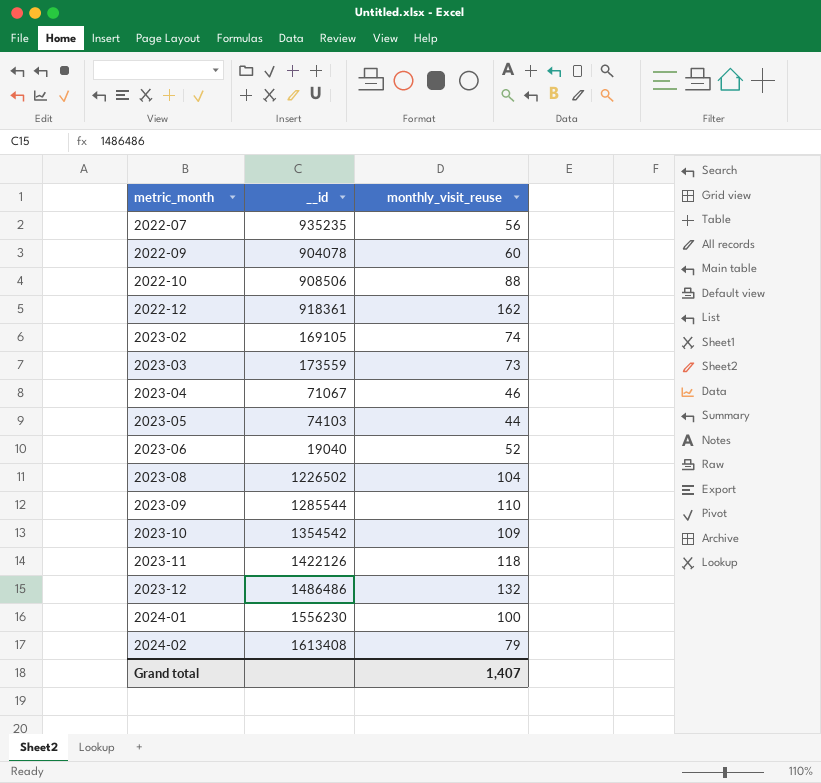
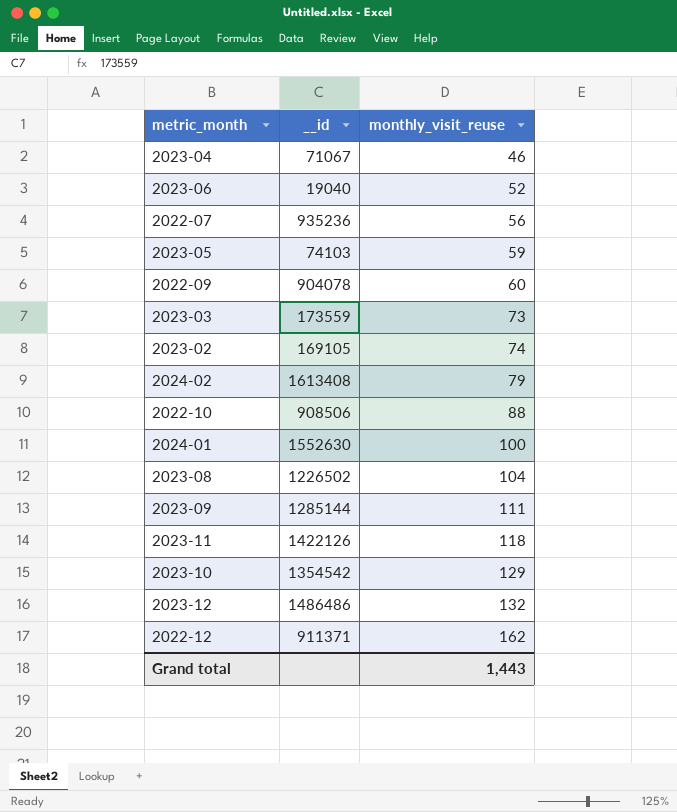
row order: metric_month ascending -> monthly_visit_reuse ascending
2022-07 | __id: 935235 -> 935236
2023-05 | monthly_visit_reuse: 44 -> 59
2024-01 | __id: 1556230 -> 1552630
2023-09 | __id: 1285544 -> 1285144
2023-09 | monthly_visit_reuse: 110 -> 111
2023-10 | monthly_visit_reuse: 109 -> 129
2022-12 | __id: 918361 -> 911371
Grand total | monthly_visit_reuse: 1,407 -> 1,443

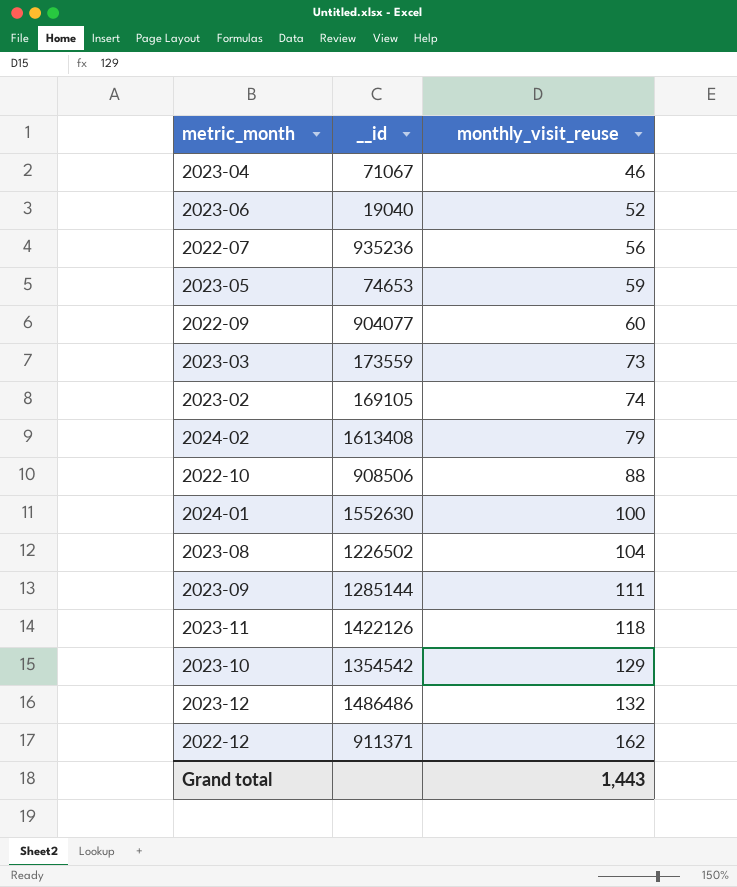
2023-05 | __id: 74103 -> 74653
2022-09 | __id: 904078 -> 904077

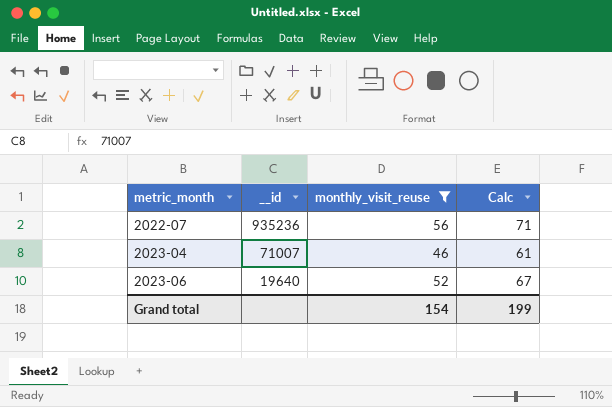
filter: none -> monthly_visit_reuse <= 56
row order: monthly_visit_reuse ascending -> metric_month ascending
column Calc | formula: none -> [monthly_visit_reuse] + 15
2023-04 | __id: 71067 -> 71007
2023-06 | __id: 19040 -> 19640
Grand total | monthly_visit_reuse: 1,443 -> 154

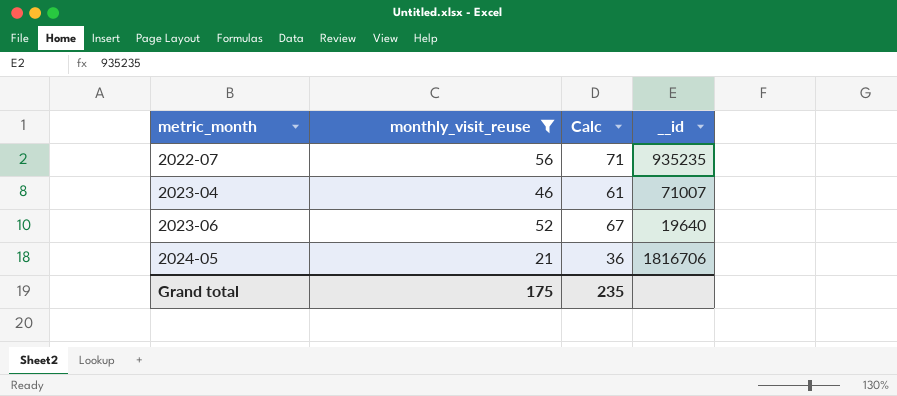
column __id | position: 2 -> 4
2022-07 | __id: 935236 -> 935235
row 2024-05: none -> 21 | 36 | 1816706
Grand total | monthly_visit_reuse: 154 -> 175
Grand total | Calc: 199 -> 235

